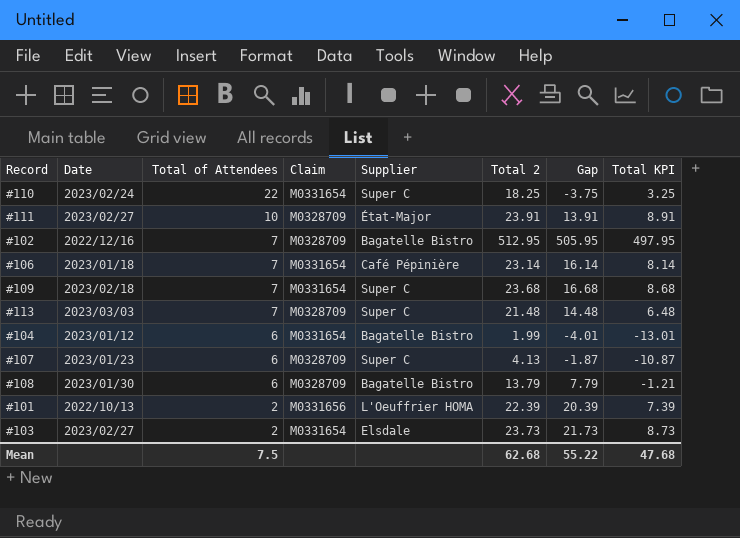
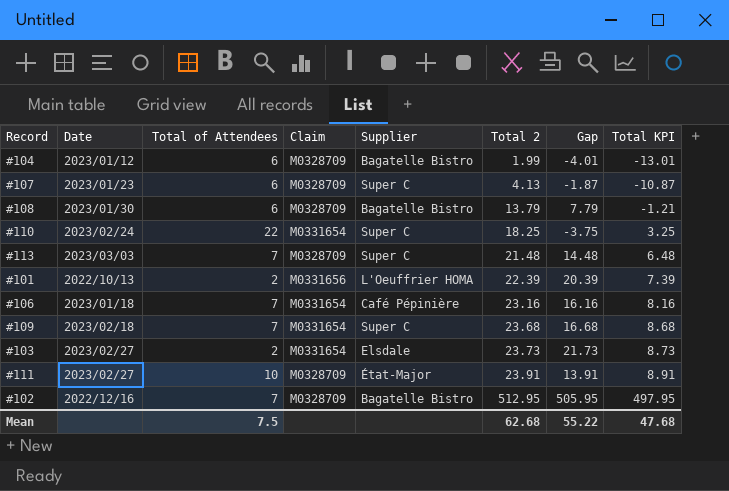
row order: Total of Attendees descending -> Total 2 ascending
#104 | Claim: M0331654 -> M0328709
#106 | Total 2: 23.14 -> 23.16
#106 | Gap: 16.14 -> 16.16
#106 | Total KPI: 8.14 -> 8.16

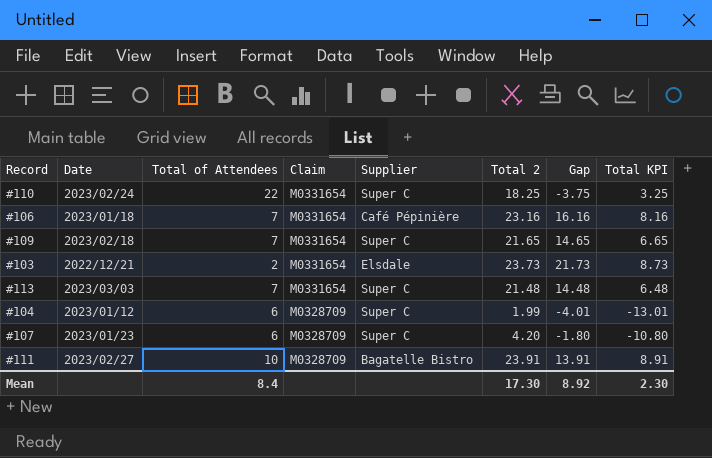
row order: Total 2 ascending -> Claim descending
row #108: 2023/01/30 | 6 | M0328709 | Bagatelle Bistro | 13.79 | 7.79 | -1.21 -> none
row #101: 2022/10/13 | 2 | M0331656 | L'Oeuffrier HOMA | 22.39 | 20.39 | 7.39 -> none
row #102: 2022/12/16 | 7 | M0328709 | Bagatelle Bistro | 512.95 | 505.95 | 497.95 -> none
#109 | Total 2: 23.68 -> 21.65
#109 | Gap: 16.68 -> 14.65
#109 | Total KPI: 8.68 -> 6.65
#103 | Date: 2023/02/27 -> 2022/12/21
#113 | Claim: M0328709 -> M0331654
#104 | Supplier: Bagatelle Bistro -> Super C
#107 | Total 2: 4.13 -> 4.20
#107 | Gap: -1.87 -> -1.80
#107 | Total KPI: -10.87 -> -10.80
#111 | Supplier: État-Major -> Bagatelle Bistro
Mean | Total of Attendees: 7.5 -> 8.4
Mean | Total 2: 62.68 -> 17.30
Mean | Gap: 55.22 -> 8.92
Mean | Total KPI: 47.68 -> 2.30

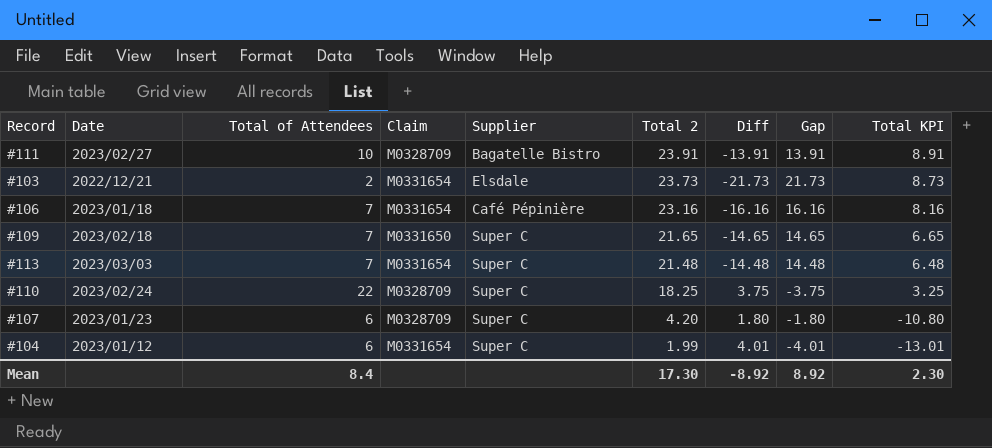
row order: Claim descending -> Total 2 descending
column Diff | formula: none -> [Total of Attendees] - [Total 2]
#109 | Claim: M0331654 -> M0331650
#110 | Claim: M0331654 -> M0328709
#104 | Claim: M0328709 -> M0331654

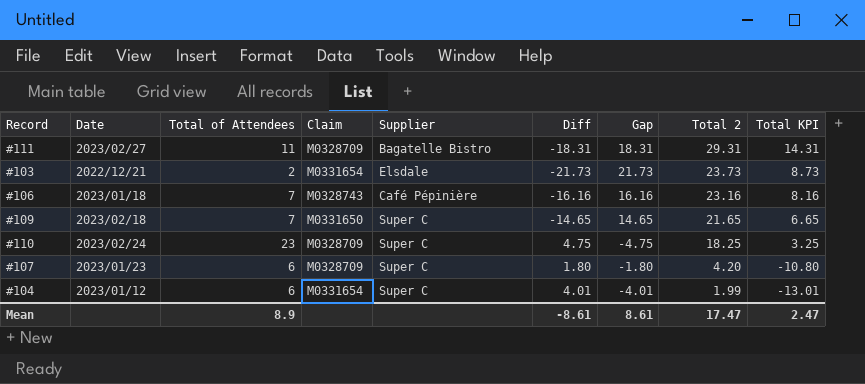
column Total 2 | position: 6 -> 8
row #113: 2023/03/03 | 7 | M0331654 | Super C | 21.48 | -14.48 | 14.48 | 6.48 -> none
#111 | Total of Attendees: 10 -> 11
#111 | Diff: -13.91 -> -18.31
#111 | Gap: 13.91 -> 18.31
#111 | Total 2: 23.91 -> 29.31
#111 | Total KPI: 8.91 -> 14.31
#106 | Claim: M0331654 -> M0328743
#110 | Total of Attendees: 22 -> 23
#110 | Diff: 3.75 -> 4.75
#110 | Gap: -3.75 -> -4.75
Mean | Total of Attendees: 8.4 -> 8.9
Mean | Diff: -8.92 -> -8.61
Mean | Gap: 8.92 -> 8.61
Mean | Total 2: 17.30 -> 17.47
Mean | Total KPI: 2.30 -> 2.47

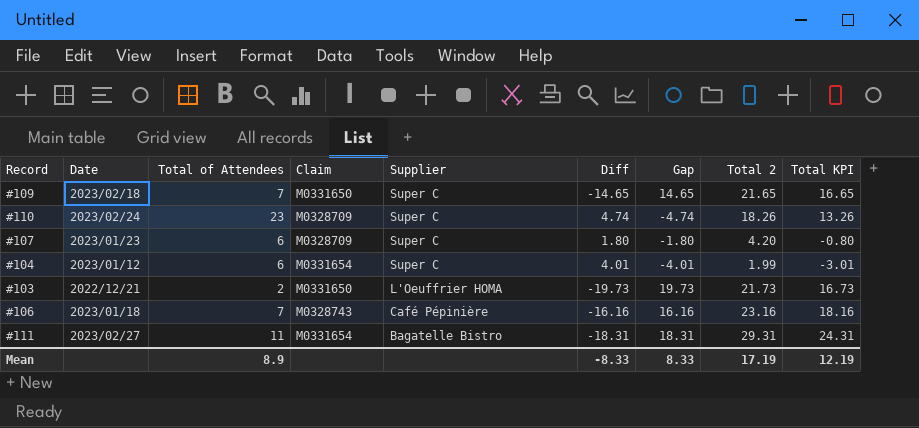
row order: Total 2 descending -> Supplier descending
column Total KPI | formula: [Total 2] - 15 -> [Total 2] - 5
#110 | Diff: 4.75 -> 4.74
#110 | Gap: -4.75 -> -4.74
#110 | Total 2: 18.25 -> 18.26
#103 | Claim: M0331654 -> M0331650
#103 | Supplier: Elsdale -> L'Oeuffrier HOMA
#103 | Diff: -21.73 -> -19.73
#103 | Gap: 21.73 -> 19.73
#103 | Total 2: 23.73 -> 21.73
#111 | Claim: M0328709 -> M0331654
Mean | Diff: -8.61 -> -8.33
Mean | Gap: 8.61 -> 8.33
Mean | Total 2: 17.47 -> 17.19
Mean | Total KPI: 2.47 -> 12.19

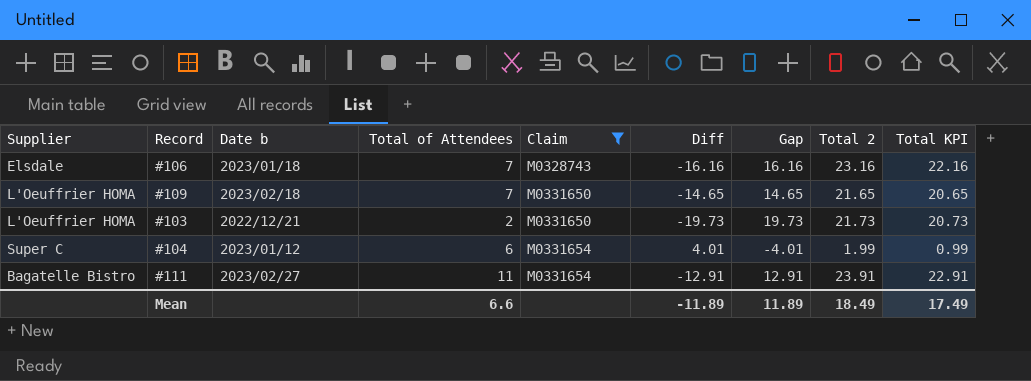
filter: none -> Claim != M0328709
row order: Supplier descending -> Claim ascending
column Supplier | position: 5 -> 1
column name: Date -> Date b
column Total KPI | formula: [Total 2] - 5 -> [Total 2] - 1
#106 | Supplier: Café Pépinière -> Elsdale
#109 | Supplier: Super C -> L'Oeuffrier HOMA
#111 | Diff: -18.31 -> -12.91
#111 | Gap: 18.31 -> 12.91
#111 | Total 2: 29.31 -> 23.91
Mean | Total of Attendees: 8.9 -> 6.6
Mean | Diff: -8.33 -> -11.89
Mean | Gap: 8.33 -> 11.89
Mean | Total 2: 17.19 -> 18.49
Mean | Total KPI: 12.19 -> 17.49

